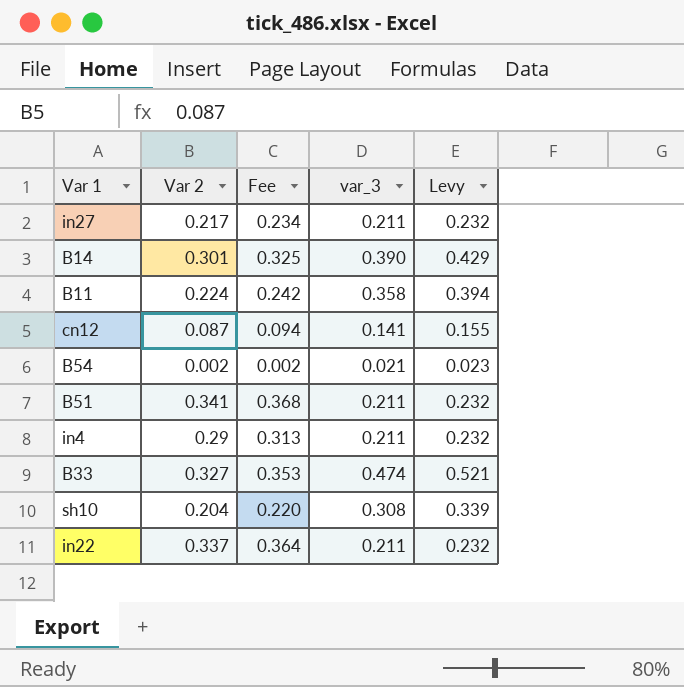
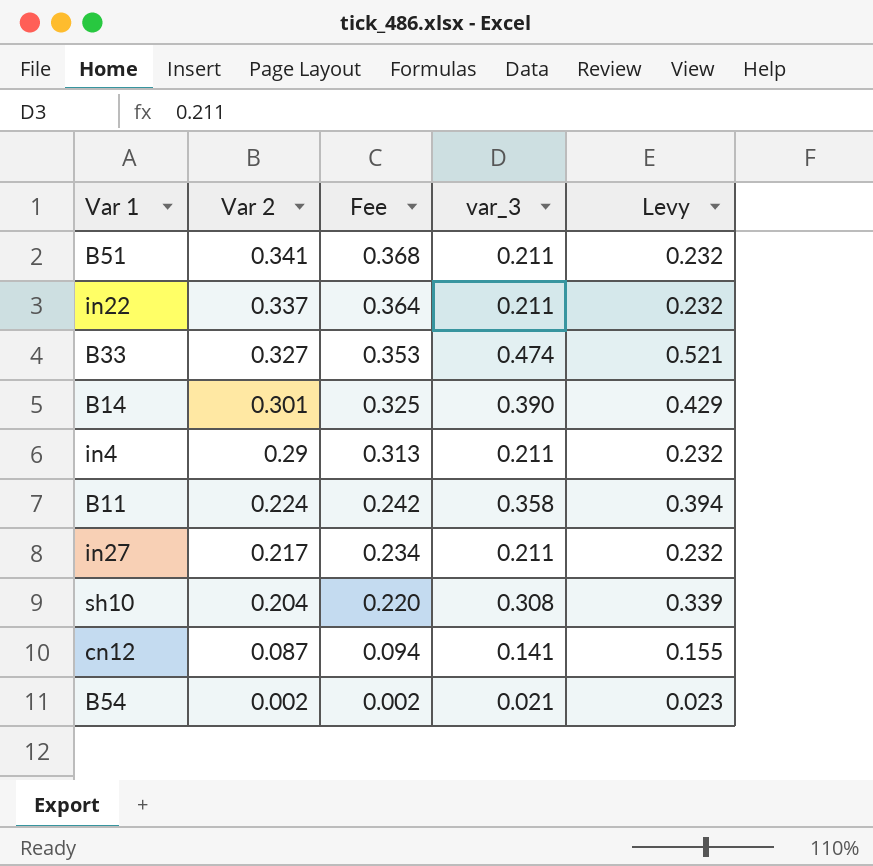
row order: none -> Var 2 descending

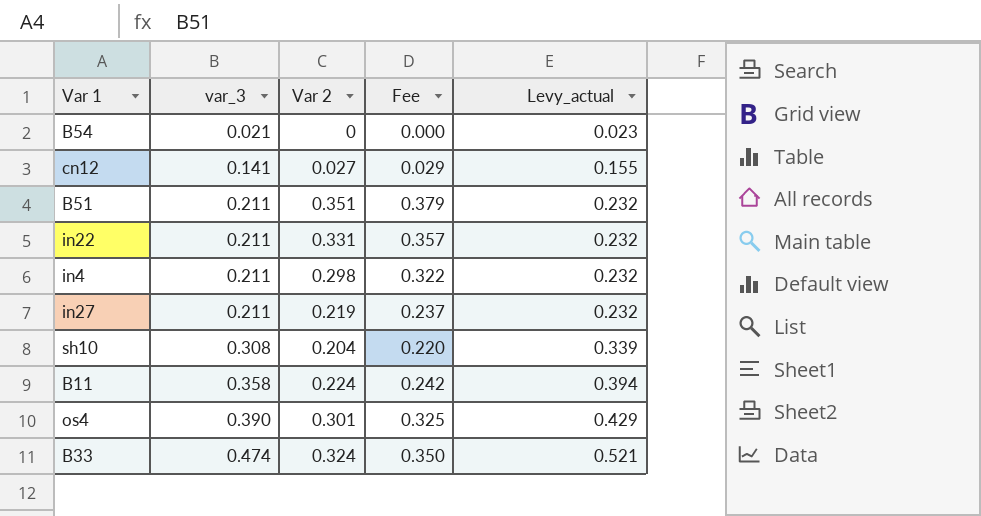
row order: Var 2 descending -> var_3 ascending
column var_3 | position: 4 -> 2
column name: Levy -> Levy_actual
row B14: 0.301 | 0.325 | 0.390 | 0.429 -> none
B54 | Var 2: 0.002 -> 0
B54 | Fee: 0.002 -> 0.000
cn12 | Var 2: 0.087 -> 0.027
cn12 | Fee: 0.094 -> 0.029
B51 | Var 2: 0.341 -> 0.351
B51 | Fee: 0.368 -> 0.379
in22 | Var 2: 0.337 -> 0.331
in22 | Fee: 0.364 -> 0.357
in4 | Var 2: 0.29 -> 0.298
in4 | Fee: 0.313 -> 0.322
in27 | Var 2: 0.217 -> 0.219
in27 | Fee: 0.234 -> 0.237
row os4: none -> 0.390 | 0.301 | 0.325 | 0.429
B33 | Var 2: 0.327 -> 0.324
B33 | Fee: 0.353 -> 0.350

